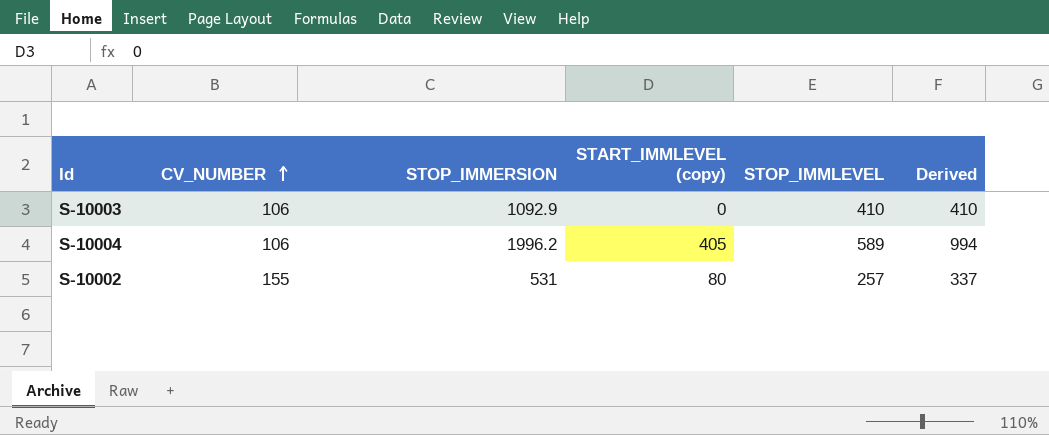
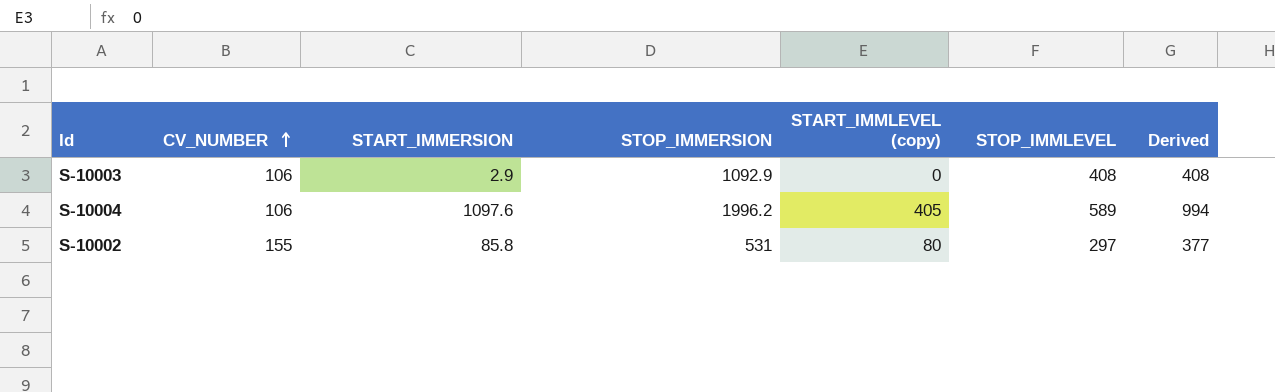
column START_IMMERSION | position: none -> 3
S-10003 | STOP_IMMLEVEL: 410 -> 408
S-10003 | Derived: 410 -> 408
S-10002 | STOP_IMMLEVEL: 257 -> 297
S-10002 | Derived: 337 -> 377

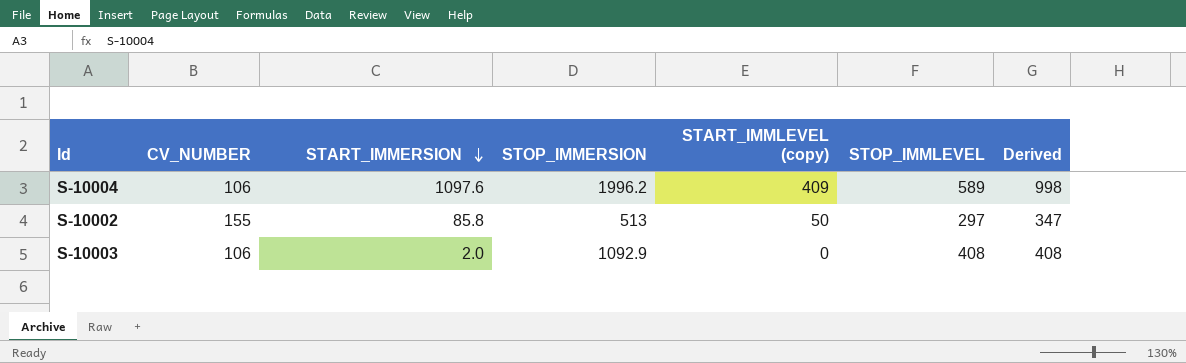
row order: CV_NUMBER ascending -> START_IMMERSION descending
S-10004 | START_IMMLEVEL (copy): 405 -> 409
S-10004 | Derived: 994 -> 998
S-10002 | STOP_IMMERSION: 531 -> 513
S-10002 | START_IMMLEVEL (copy): 80 -> 50
S-10002 | Derived: 377 -> 347
S-10003 | START_IMMERSION: 2.9 -> 2.0

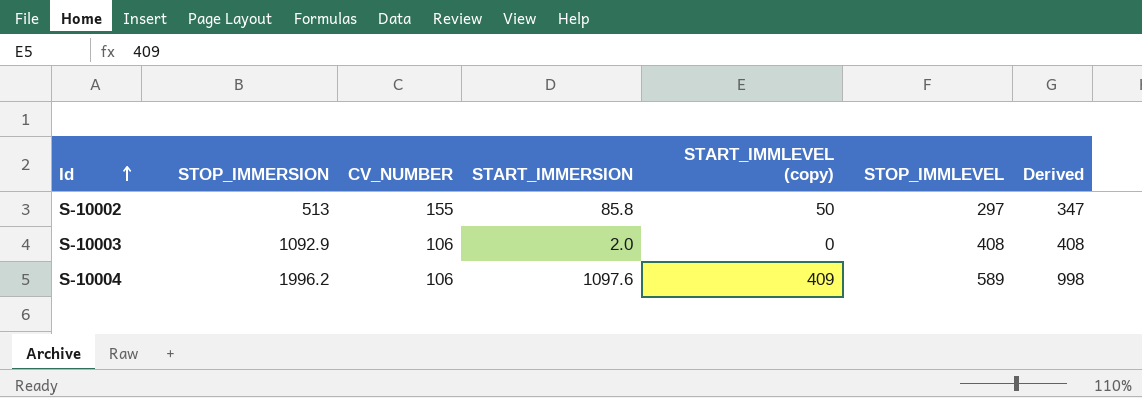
row order: START_IMMERSION descending -> Id ascending
column STOP_IMMERSION | position: 4 -> 2

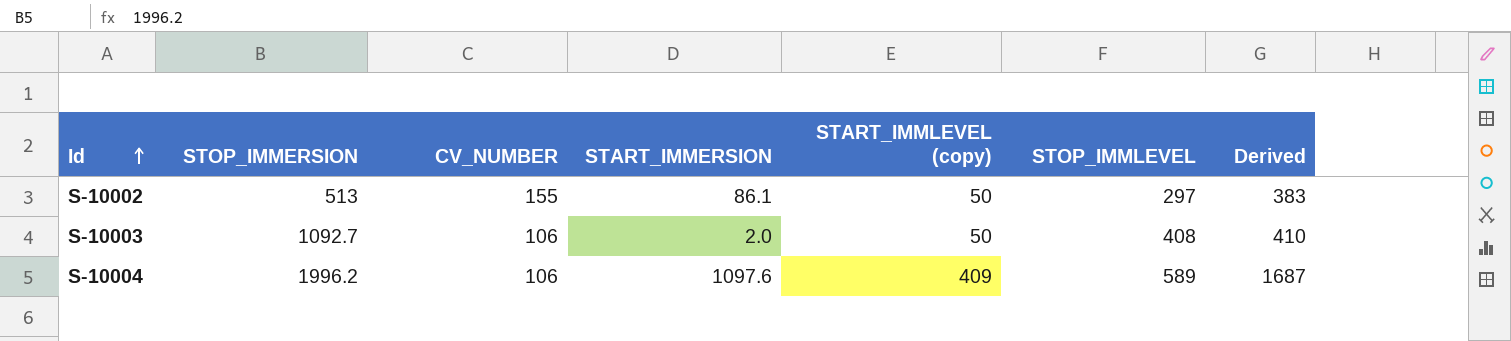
column Derived | formula: [START_IMMLEVEL (copy)] + [STOP_IMMLEVEL] -> [START_IMMERSION] + [STOP_IMMLEVEL]
S-10002 | START_IMMERSION: 85.8 -> 86.1
S-10003 | STOP_IMMERSION: 1092.9 -> 1092.7
S-10003 | START_IMMLEVEL (copy): 0 -> 50

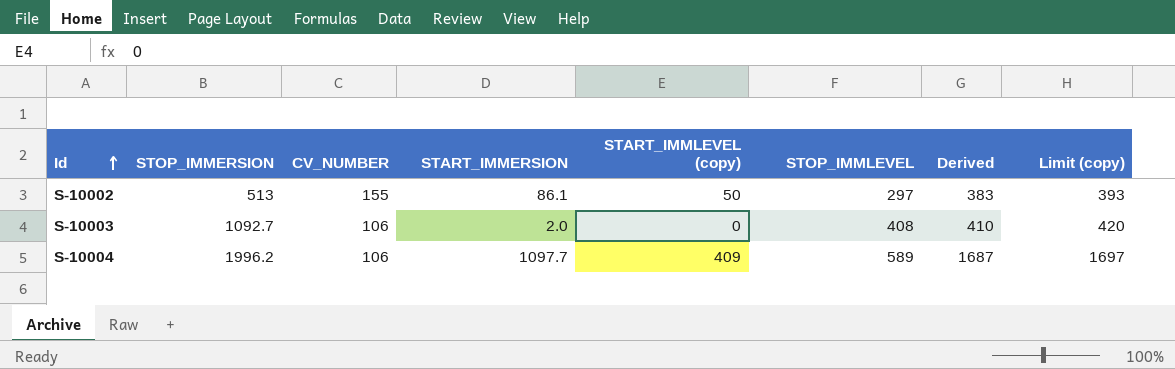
column Limit (copy) | formula: none -> [Derived] + 10
S-10003 | START_IMMLEVEL (copy): 50 -> 0
S-10004 | START_IMMERSION: 1097.6 -> 1097.7

